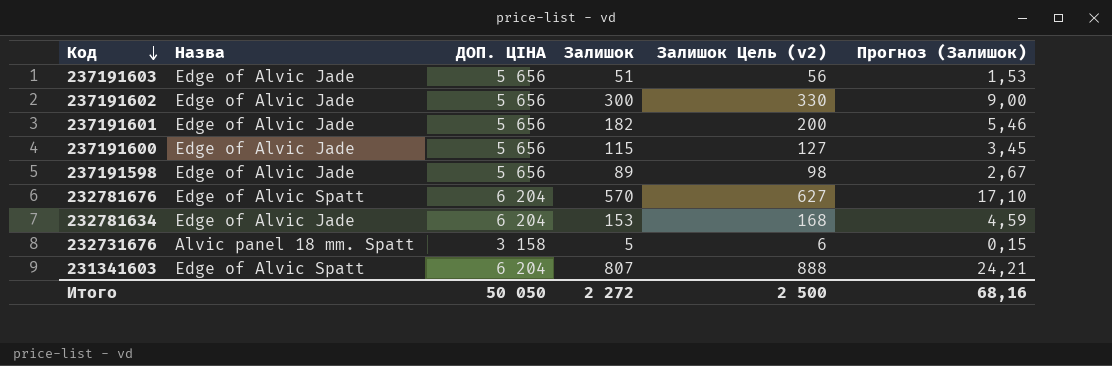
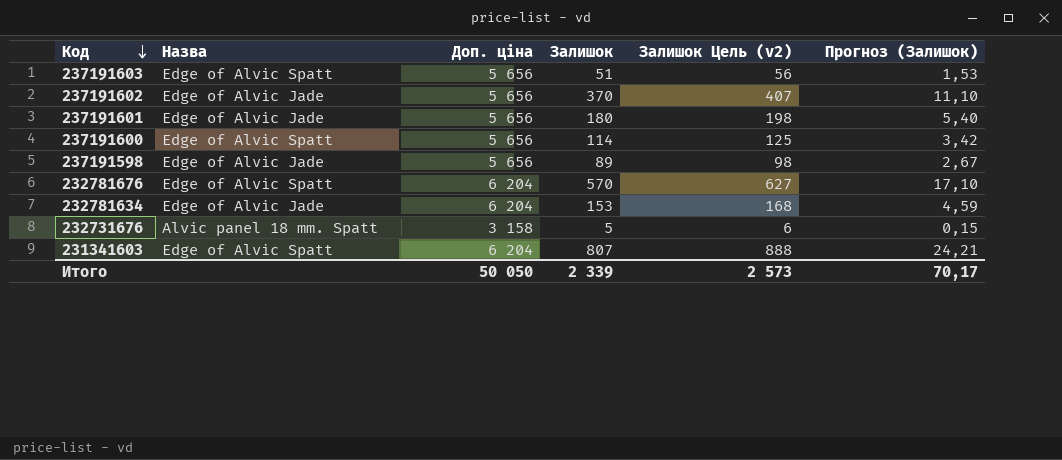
column name: ДОП. ЦІНА -> Доп. ціна
237191603 | Назва: Edge of Alvic Jade -> Edge of Alvic Spatt
237191602 | Залишок: 300 -> 370
237191602 | Залишок Цель (v2): 330 -> 407
237191602 | Прогноз (Залишок): 9,00 -> 11,10
237191601 | Залишок: 182 -> 180
237191601 | Залишок Цель (v2): 200 -> 198
237191601 | Прогноз (Залишок): 5,46 -> 5,40
237191600 | Назва: Edge of Alvic Jade -> Edge of Alvic Spatt
237191600 | Залишок: 115 -> 114
237191600 | Залишок Цель (v2): 127 -> 125
237191600 | Прогноз (Залишок): 3,45 -> 3,42
Итого | Залишок: 2 272 -> 2 339
Итого | Залишок Цель (v2): 2 500 -> 2 573
Итого | Прогноз (Залишок): 68,16 -> 70,17

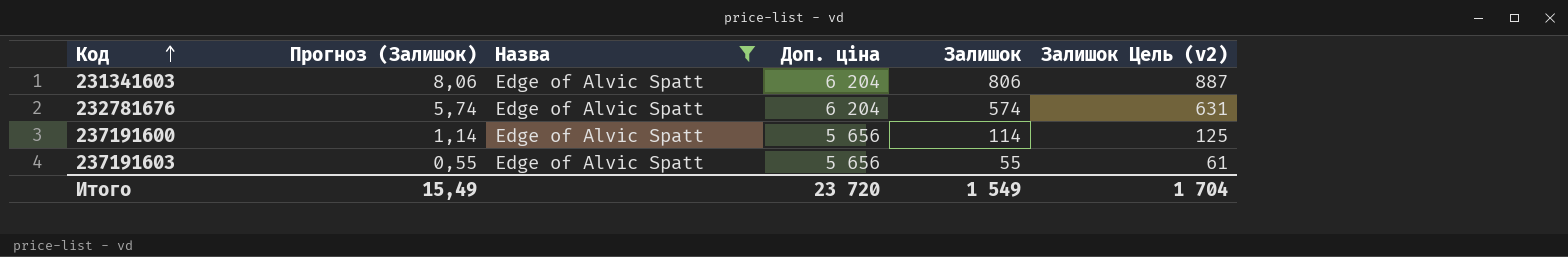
filter: none -> Назва = Edge of Alvic Spatt
row order: Код descending -> Код ascending
column Прогноз (Залишок) | formula: [Залишок] * 0,03 -> [Залишок] * 0,01
column Прогноз (Залишок) | position: 6 -> 2
231341603 | Залишок: 807 -> 806
231341603 | Залишок Цель (v2): 888 -> 887
232781676 | Залишок: 570 -> 574
232781676 | Залишок Цель (v2): 627 -> 631
237191603 | Залишок: 51 -> 55
237191603 | Залишок Цель (v2): 56 -> 61
Итого | Прогноз (Залишок): 70,17 -> 15,49
Итого | Доп. ціна: 50 050 -> 23 720
Итого | Залишок: 2 339 -> 1 549
Итого | Залишок Цель (v2): 2 573 -> 1 704

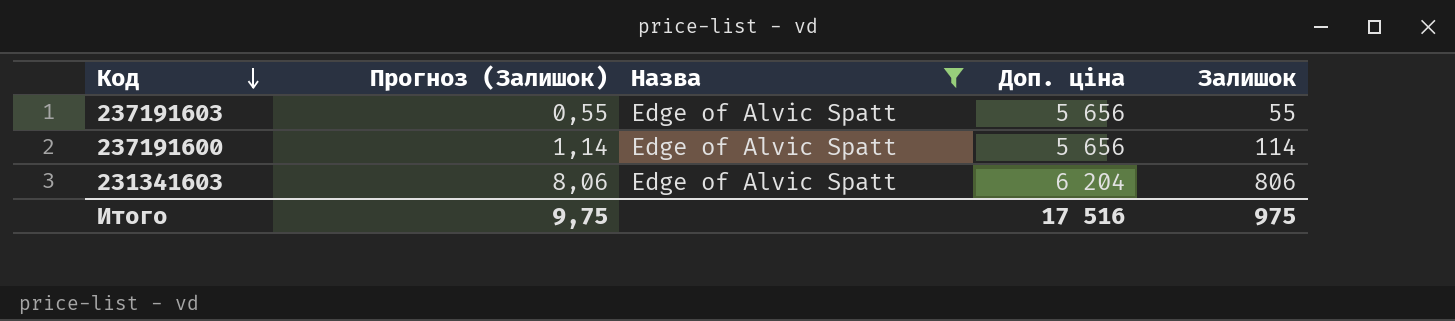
row order: Код ascending -> Код descending
column Залишок Цель (v2) | formula: [Залишок] * 1,1 -> none
row 232781676: 5,74 | Edge of Alvic Spatt | 6 204 | 574 | 631 -> none
Итого | Прогноз (Залишок): 15,49 -> 9,75
Итого | Доп. ціна: 23 720 -> 17 516
Итого | Залишок: 1 549 -> 975

